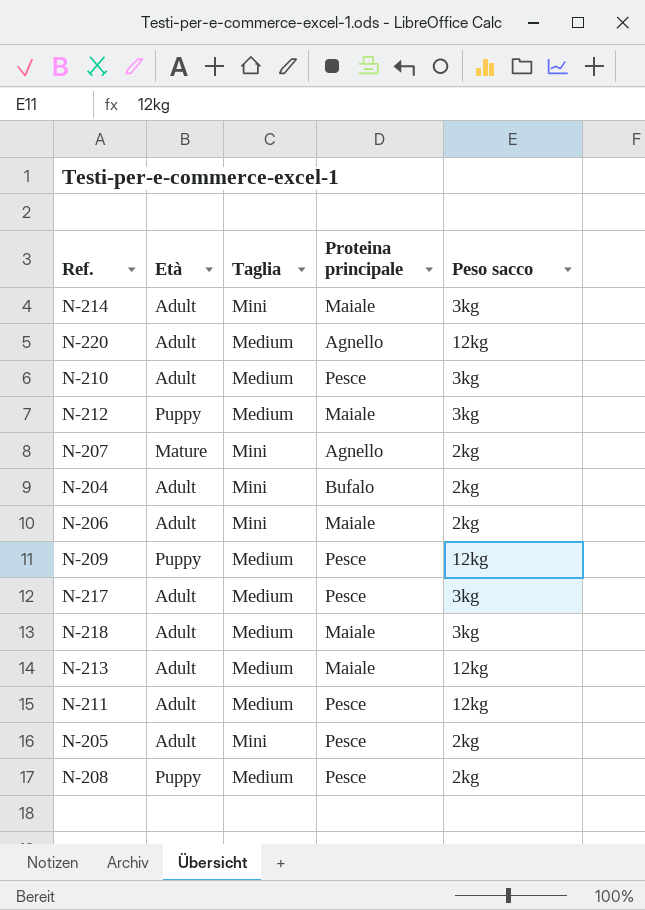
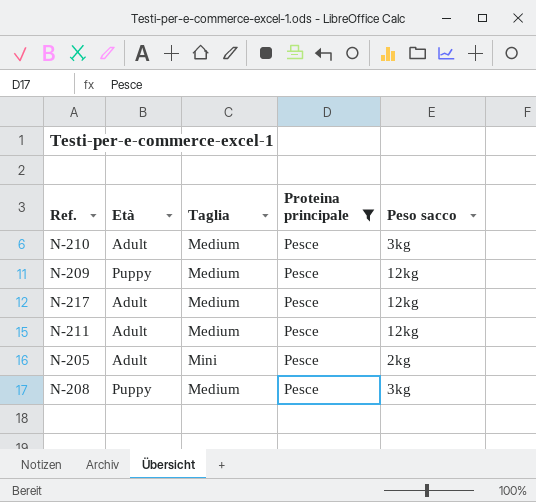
filter: none -> Proteina principale = Pesce
N-217 | Peso sacco: 3kg -> 12kg
N-208 | Peso sacco: 2kg -> 3kg

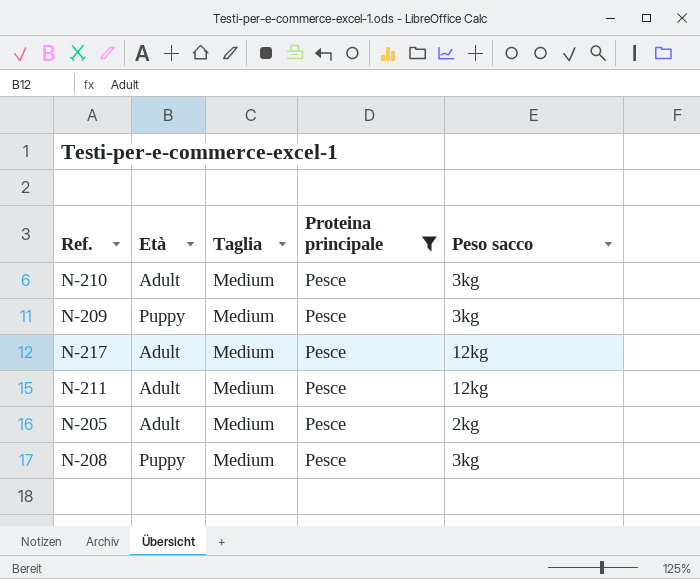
N-209 | Peso sacco: 12kg -> 3kg
N-205 | Taglia: Mini -> Medium

